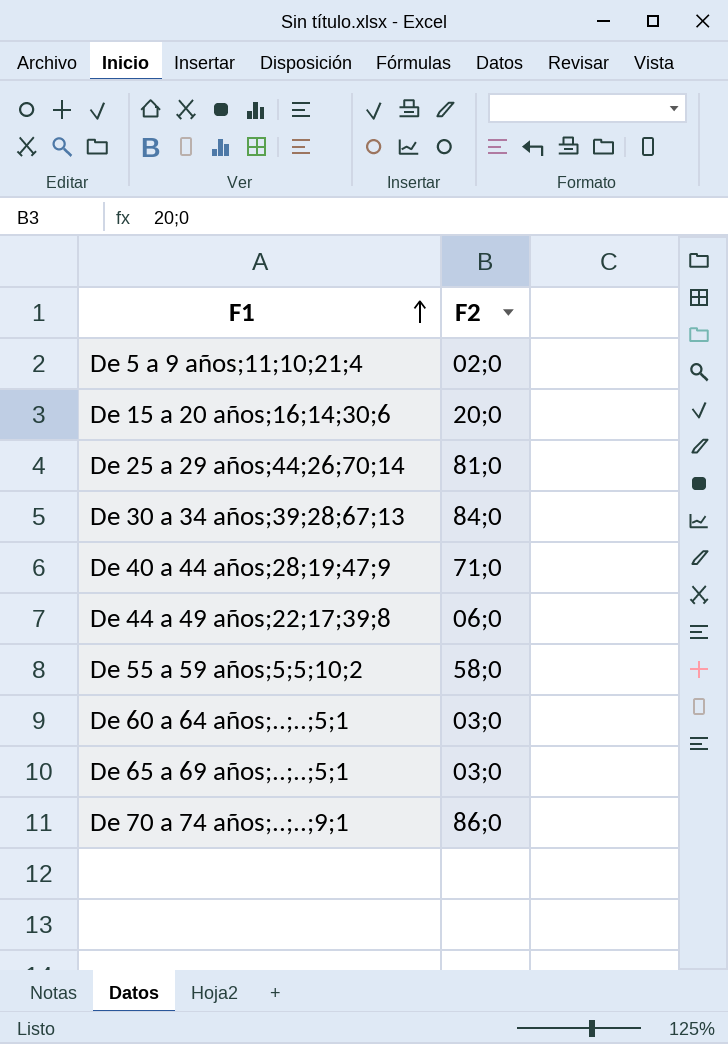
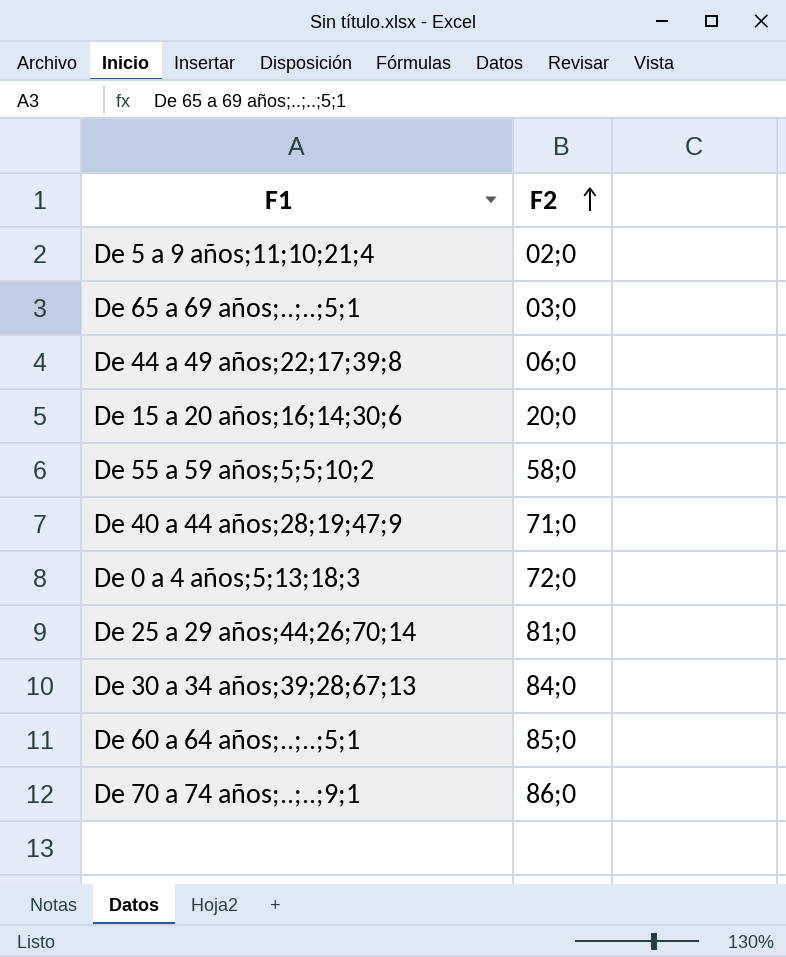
row order: F1 ascending -> F2 ascending
row De 0 a 4 años;5;13;18;3: none -> 72;0
De 60 a 64 años;..;..;5;1 | F2: 03;0 -> 85;0

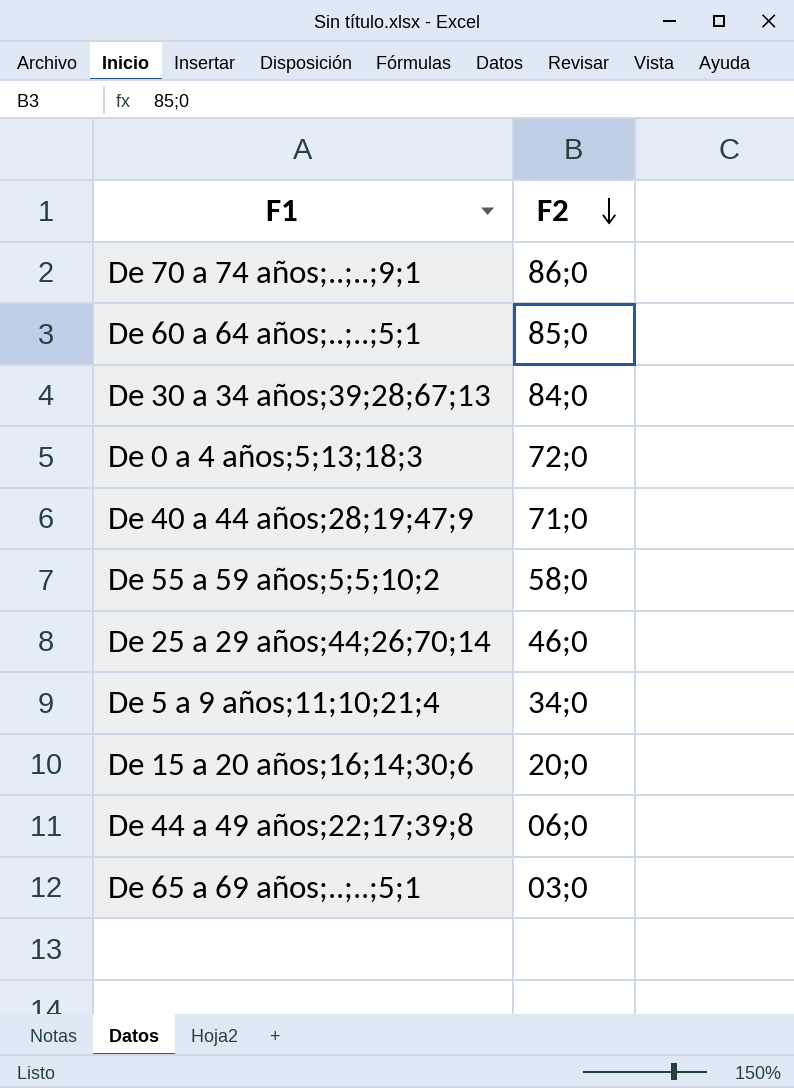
row order: F2 ascending -> F2 descending
De 25 a 29 años;44;26;70;14 | F2: 81;0 -> 46;0
De 5 a 9 años;11;10;21;4 | F2: 02;0 -> 34;0

